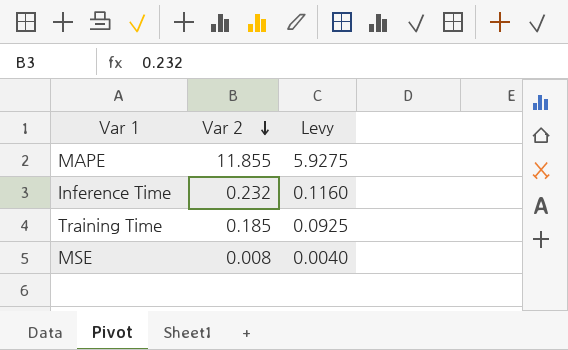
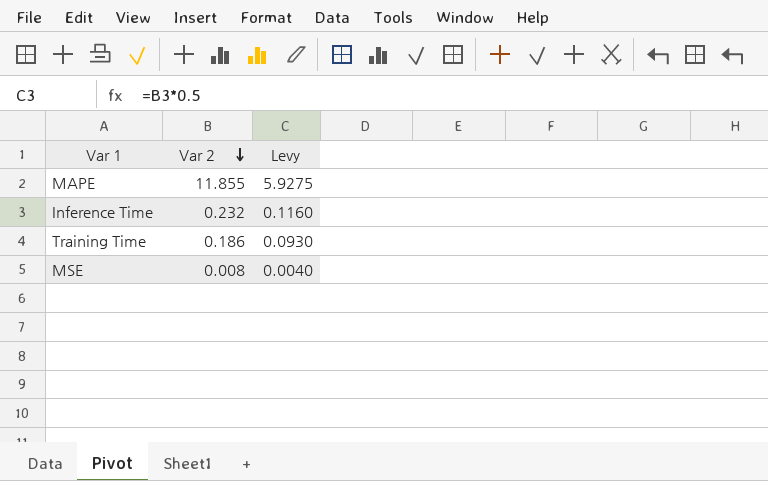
Training Time | Var 2: 0.185 -> 0.186
Training Time | Levy: 0.0925 -> 0.0930

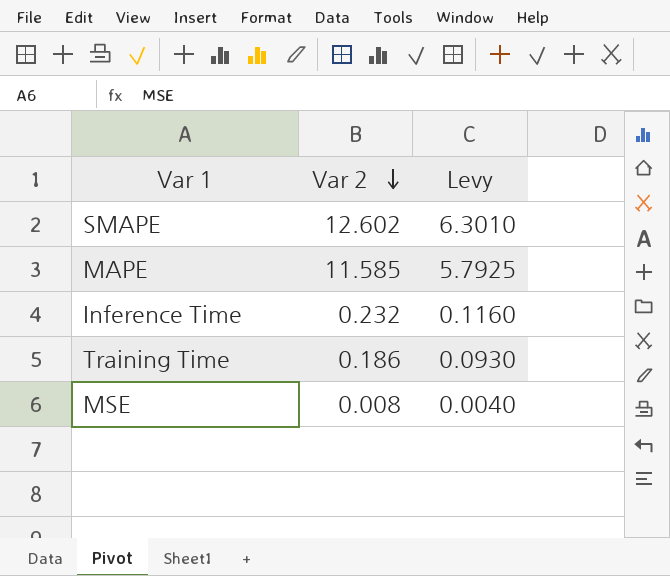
row SMAPE: none -> 12.602 | 6.3010
MAPE | Var 2: 11.855 -> 11.585
MAPE | Levy: 5.9275 -> 5.7925

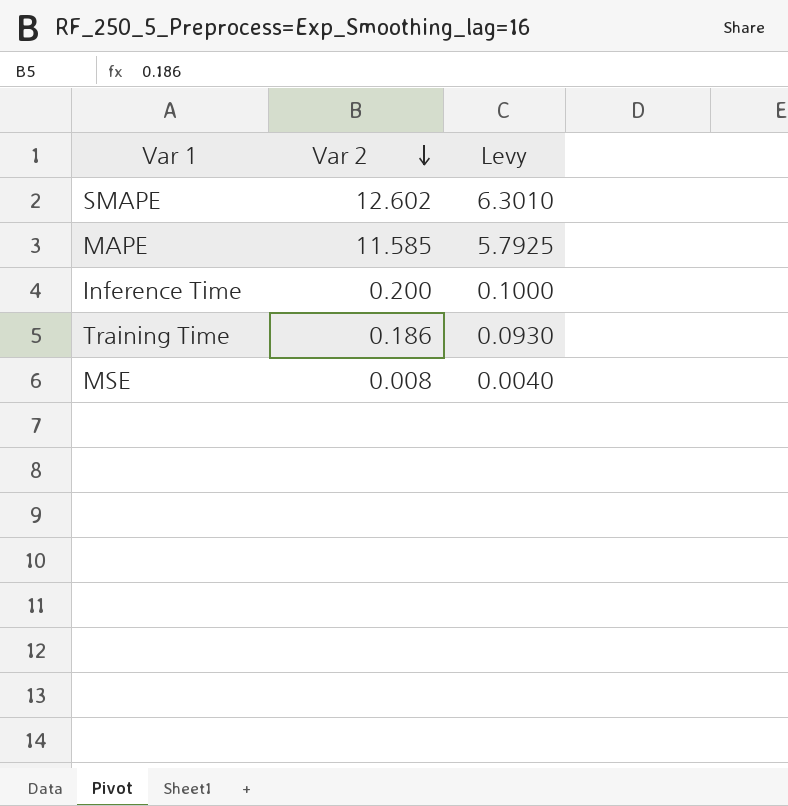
Inference Time | Var 2: 0.232 -> 0.200
Inference Time | Levy: 0.1160 -> 0.1000

